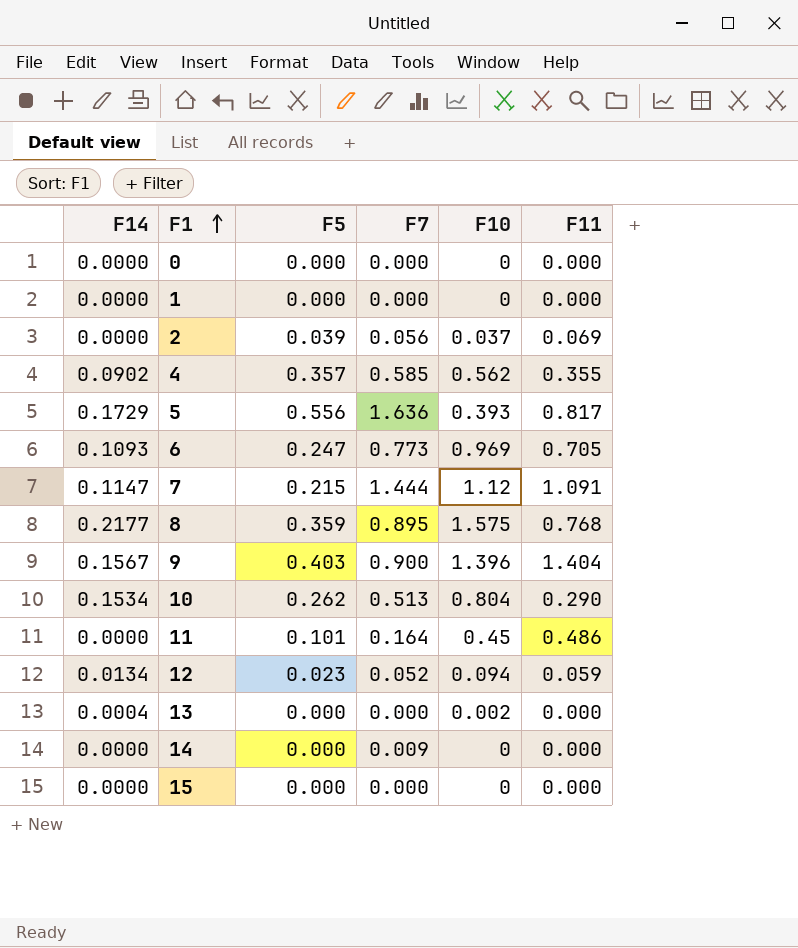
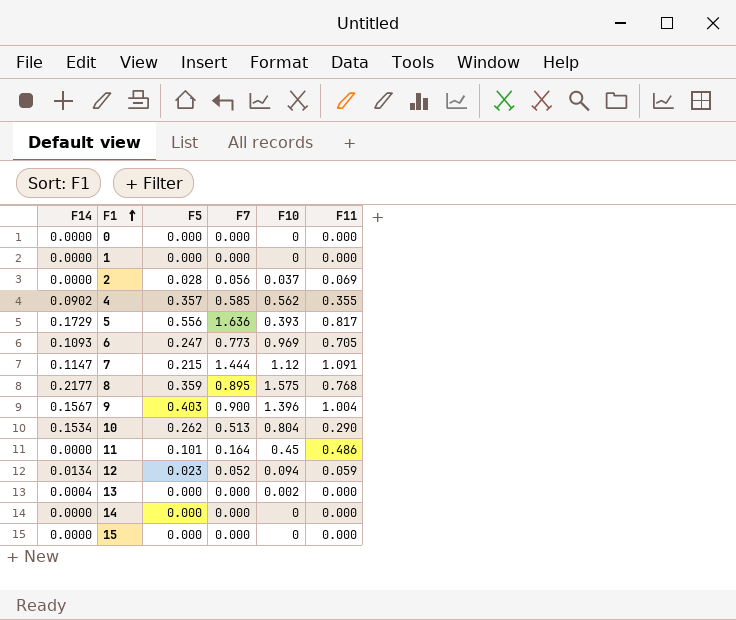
2 | F5: 0.039 -> 0.028
9 | F11: 1.404 -> 1.004
14 | F7: 0.009 -> 0.000

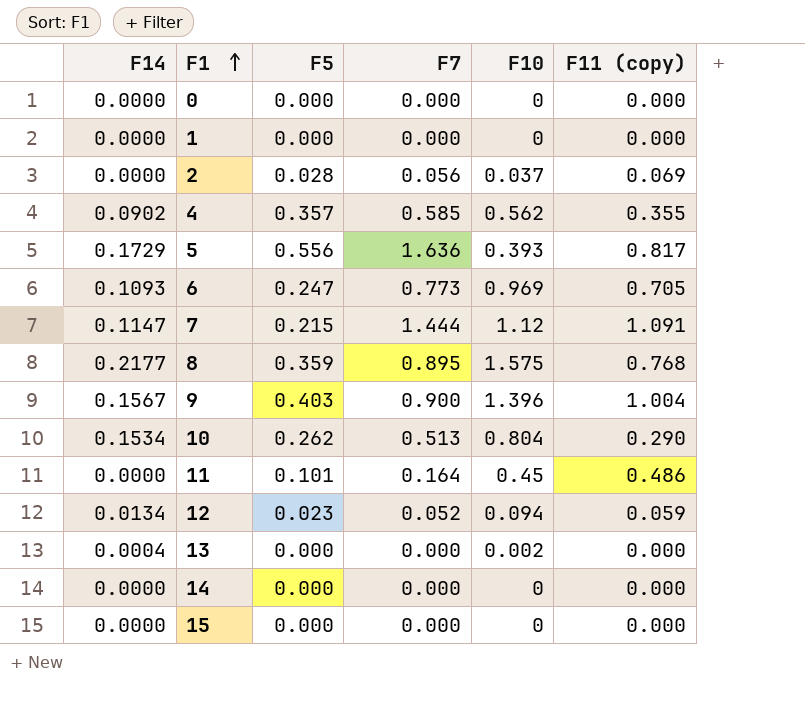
column name: F11 -> F11 (copy)

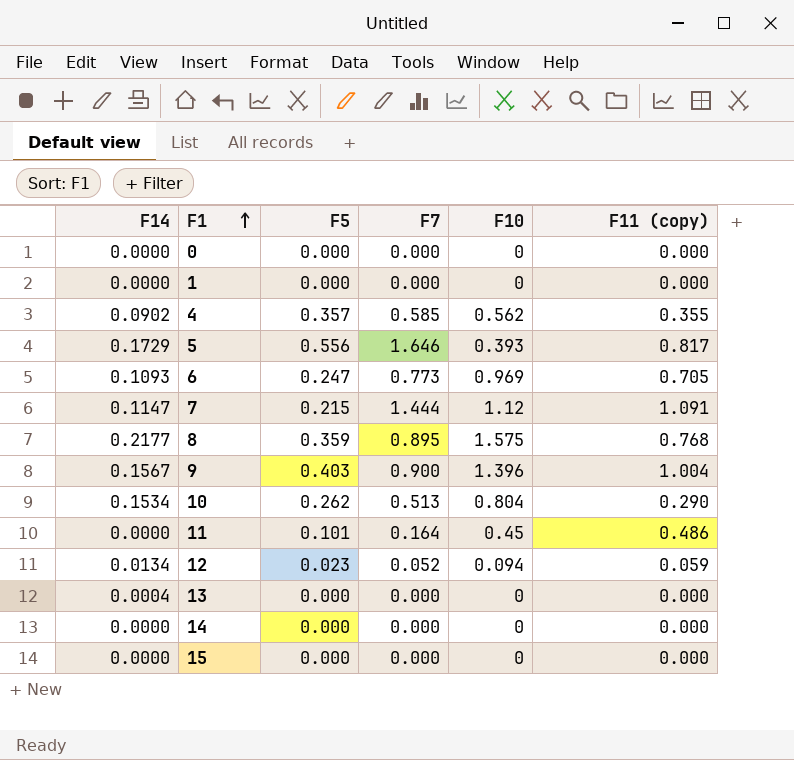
row 2: 0.0000 | 0.028 | 0.056 | 0.037 | 0.069 -> none
5 | F7: 1.636 -> 1.646
13 | F10: 0.002 -> 0

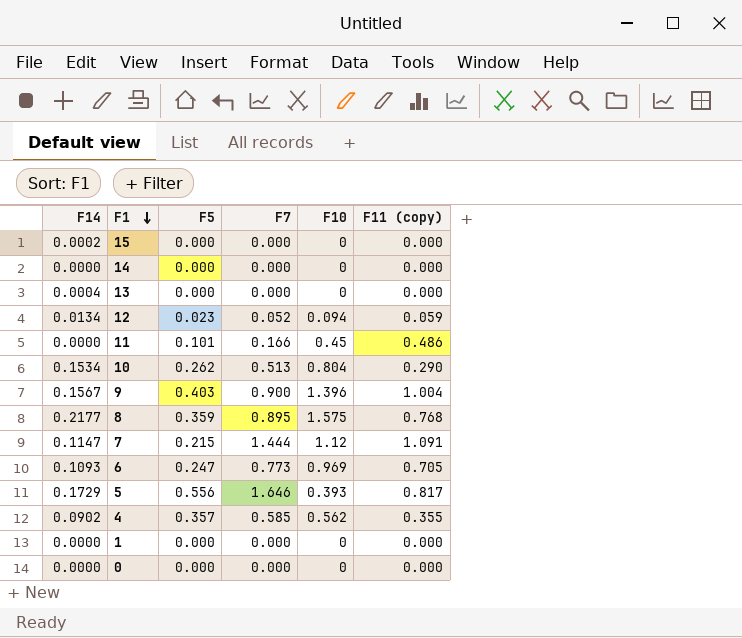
row order: F1 ascending -> F1 descending
15 | F14: 0.0000 -> 0.0002
11 | F7: 0.164 -> 0.166

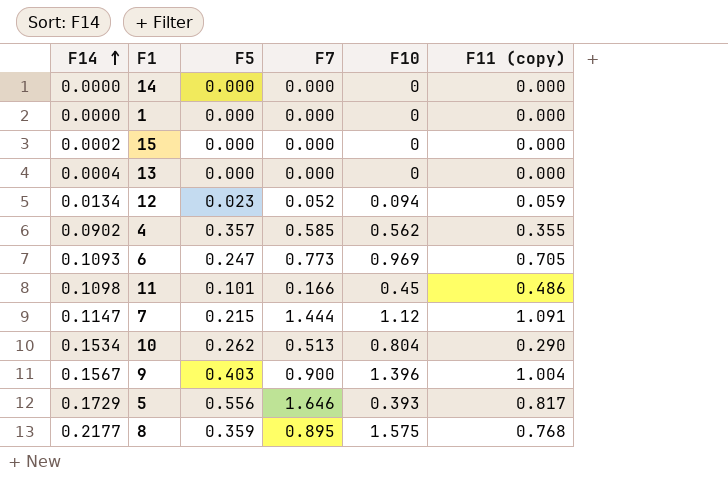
row order: F1 descending -> F14 ascending
row 0: 0.0000 | 0.000 | 0.000 | 0 | 0.000 -> none
11 | F14: 0.0000 -> 0.1098

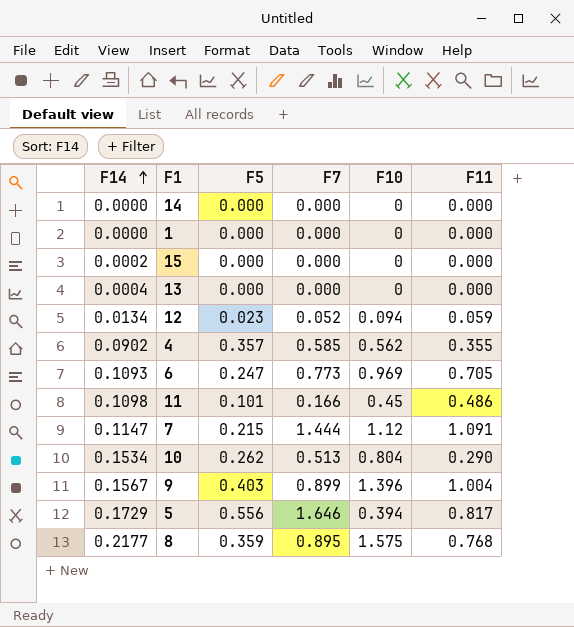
column name: F11 (copy) -> F11
9 | F7: 0.900 -> 0.899
5 | F10: 0.393 -> 0.394

